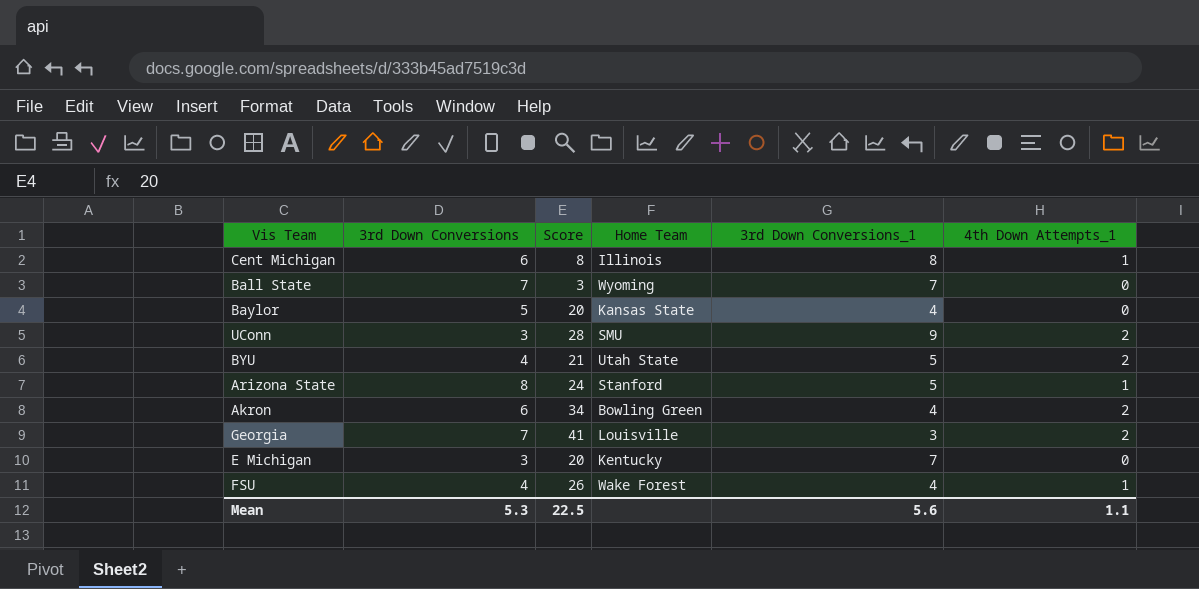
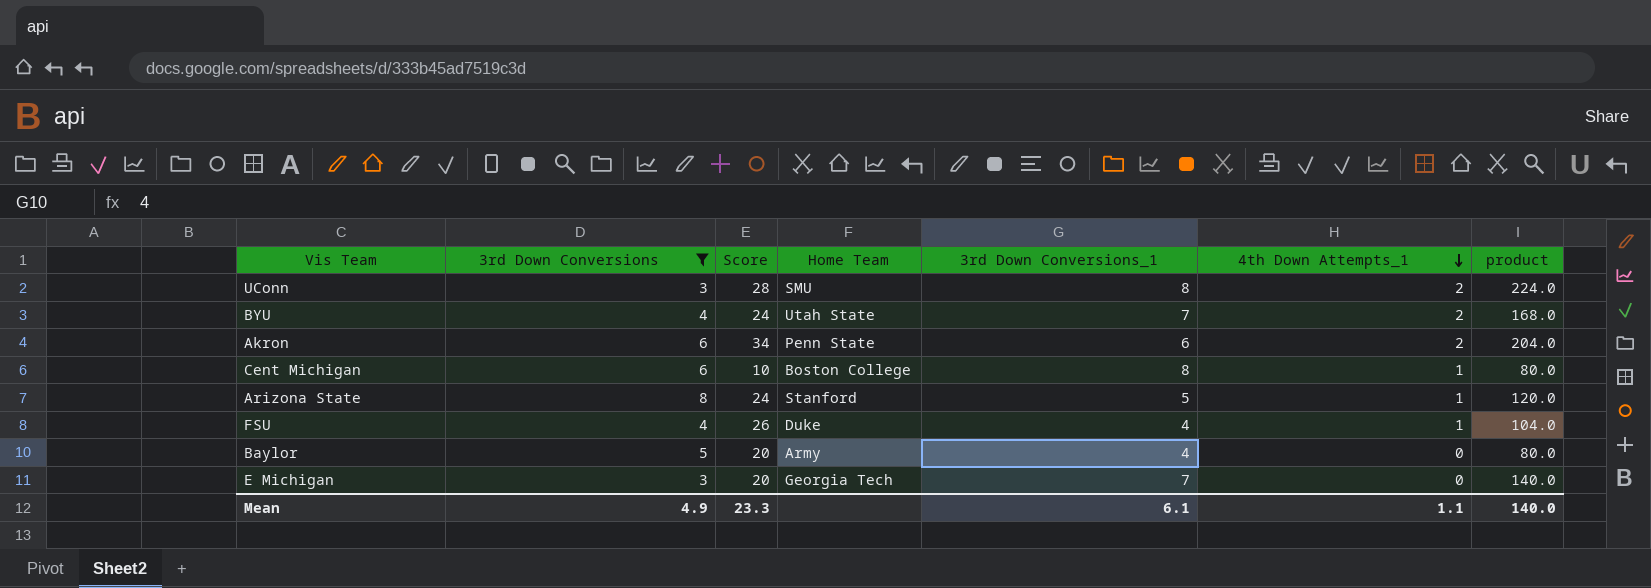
filter: none -> 3rd Down Conversions != 7
row order: none -> 4th Down Attempts_1 descending
column product | formula: none -> [Score] * [3rd Down Conversions_1]
UConn | 3rd Down Conversions_1: 9 -> 8
BYU | Score: 21 -> 24
BYU | 3rd Down Conversions_1: 5 -> 7
Akron | Home Team: Bowling Green -> Penn State
Akron | 3rd Down Conversions_1: 4 -> 6
Cent Michigan | Score: 8 -> 10
Cent Michigan | Home Team: Illinois -> Boston College
FSU | Home Team: Wake Forest -> Duke
Baylor | Home Team: Kansas State -> Army
E Michigan | Home Team: Kentucky -> Georgia Tech
Mean | 3rd Down Conversions: 5.3 -> 4.9
Mean | Score: 22.5 -> 23.3
Mean | 3rd Down Conversions_1: 5.6 -> 6.1

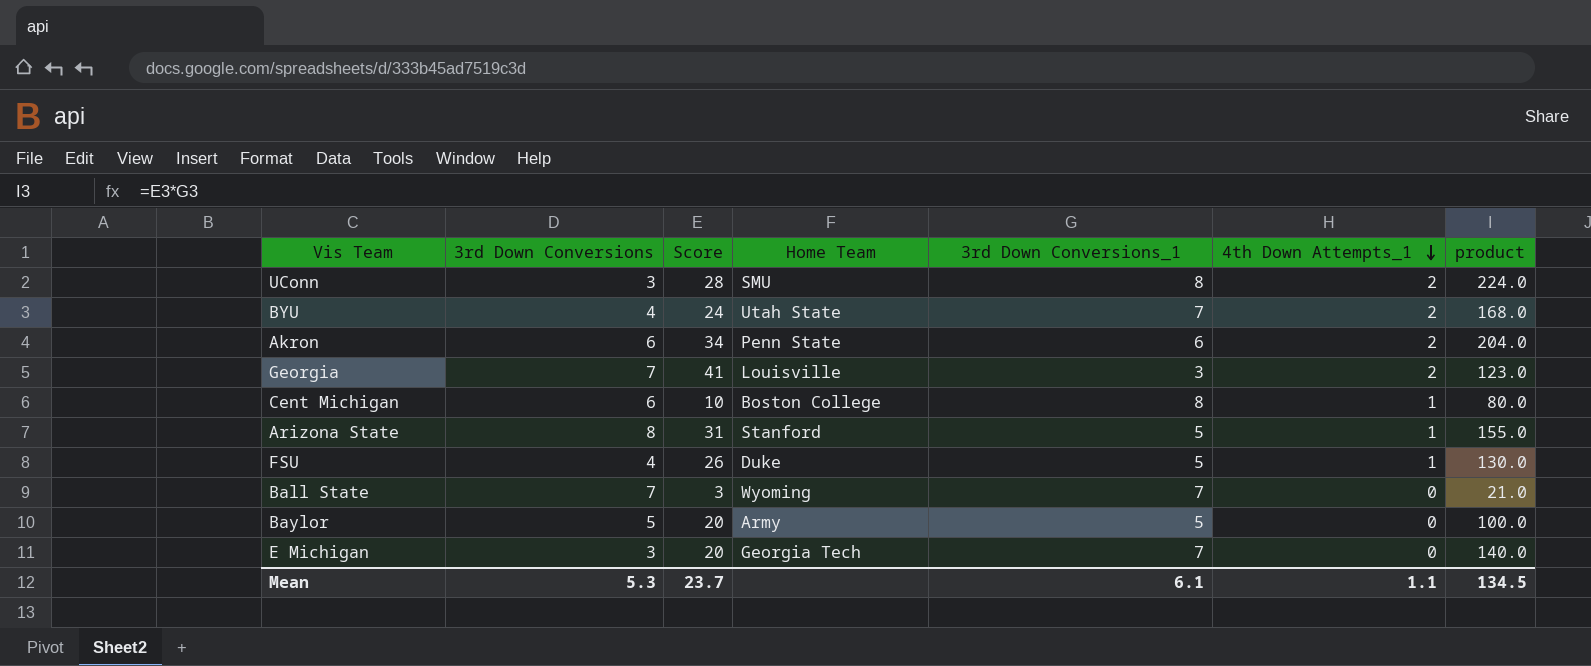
filter: 3rd Down Conversions != 7 -> none
Arizona State | Score: 24 -> 31
Arizona State | product: 120.0 -> 155.0
FSU | 3rd Down Conversions_1: 4 -> 5
FSU | product: 104.0 -> 130.0
Baylor | 3rd Down Conversions_1: 4 -> 5
Baylor | product: 80.0 -> 100.0
Mean | 3rd Down Conversions: 4.9 -> 5.3
Mean | Score: 23.3 -> 23.7
Mean | product: 140.0 -> 134.5

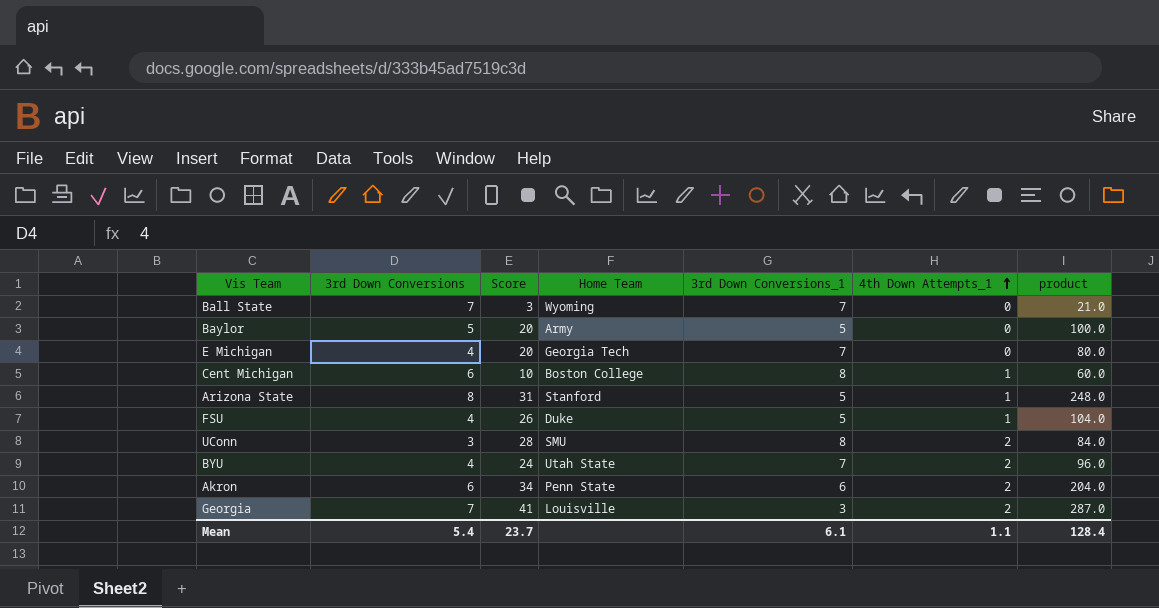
row order: 4th Down Attempts_1 descending -> 4th Down Attempts_1 ascending
column product | formula: [Score] * [3rd Down Conversions_1] -> [3rd Down Conversions] * [Score]
E Michigan | 3rd Down Conversions: 3 -> 4
Mean | 3rd Down Conversions: 5.3 -> 5.4
Mean | product: 134.5 -> 128.4

